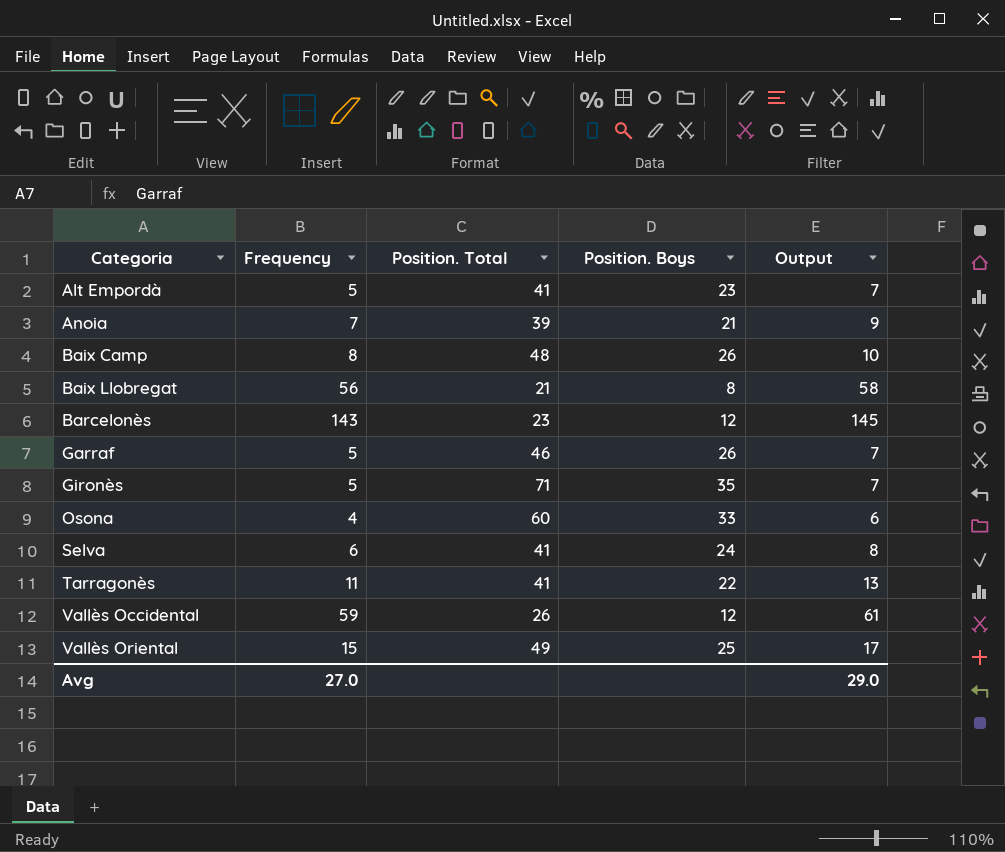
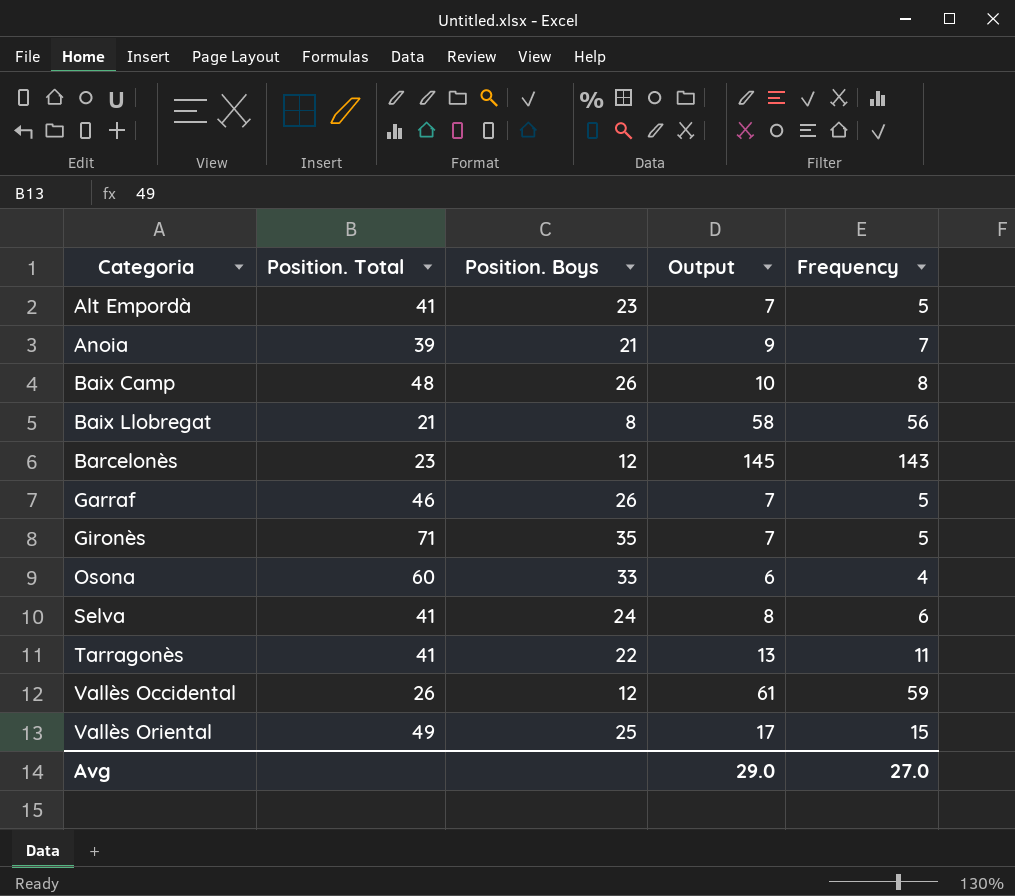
column Frequency | position: 2 -> 5

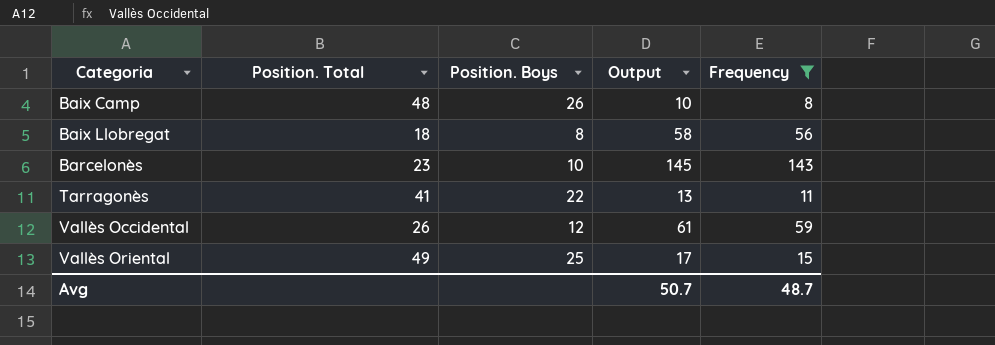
filter: none -> Frequency >= 8
Baix Llobregat | Position. Total: 21 -> 18
Barcelonès | Position. Boys: 12 -> 10
Avg | Output: 29.0 -> 50.7
Avg | Frequency: 27.0 -> 48.7

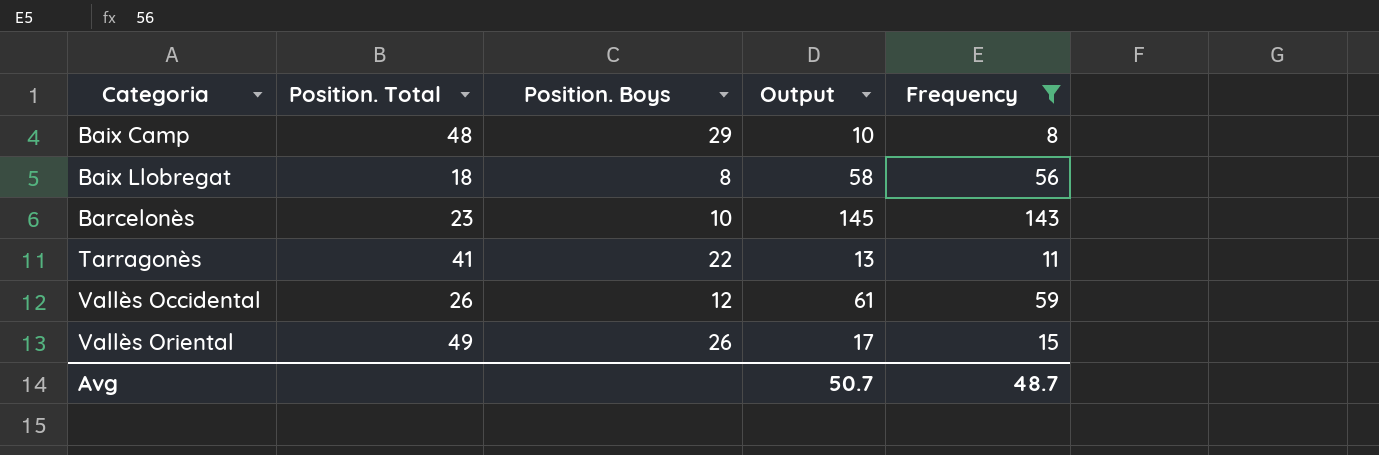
Baix Camp | Position. Boys: 26 -> 29
Vallès Oriental | Position. Boys: 25 -> 26

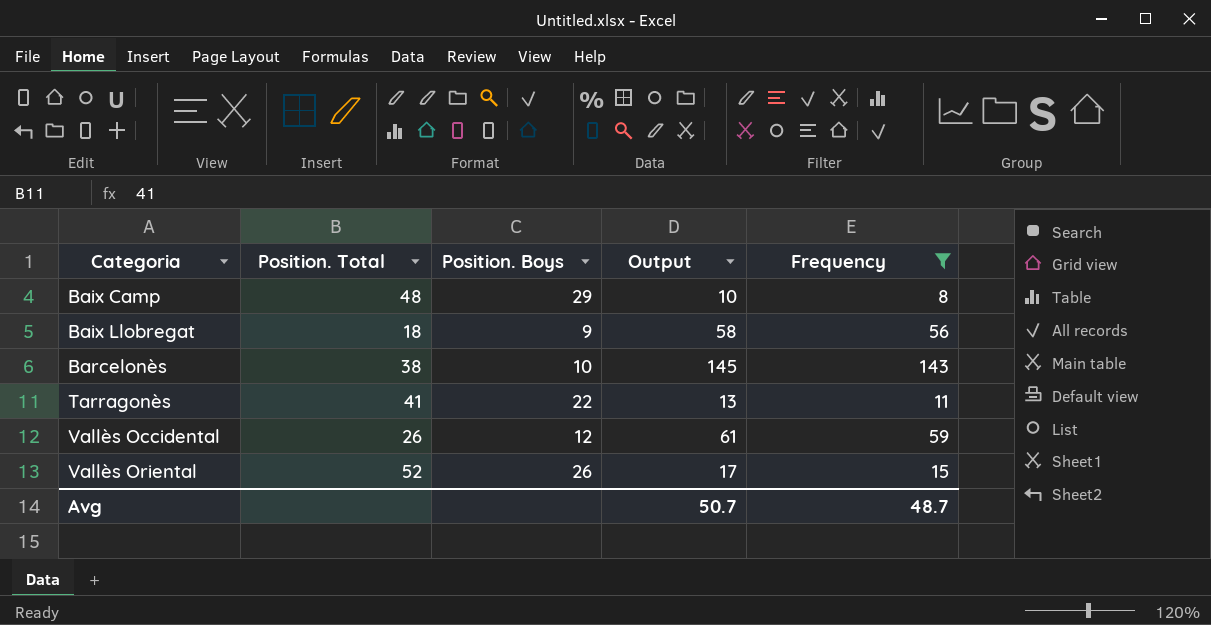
Baix Llobregat | Position. Boys: 8 -> 9
Barcelonès | Position. Total: 23 -> 38
Vallès Oriental | Position. Total: 49 -> 52

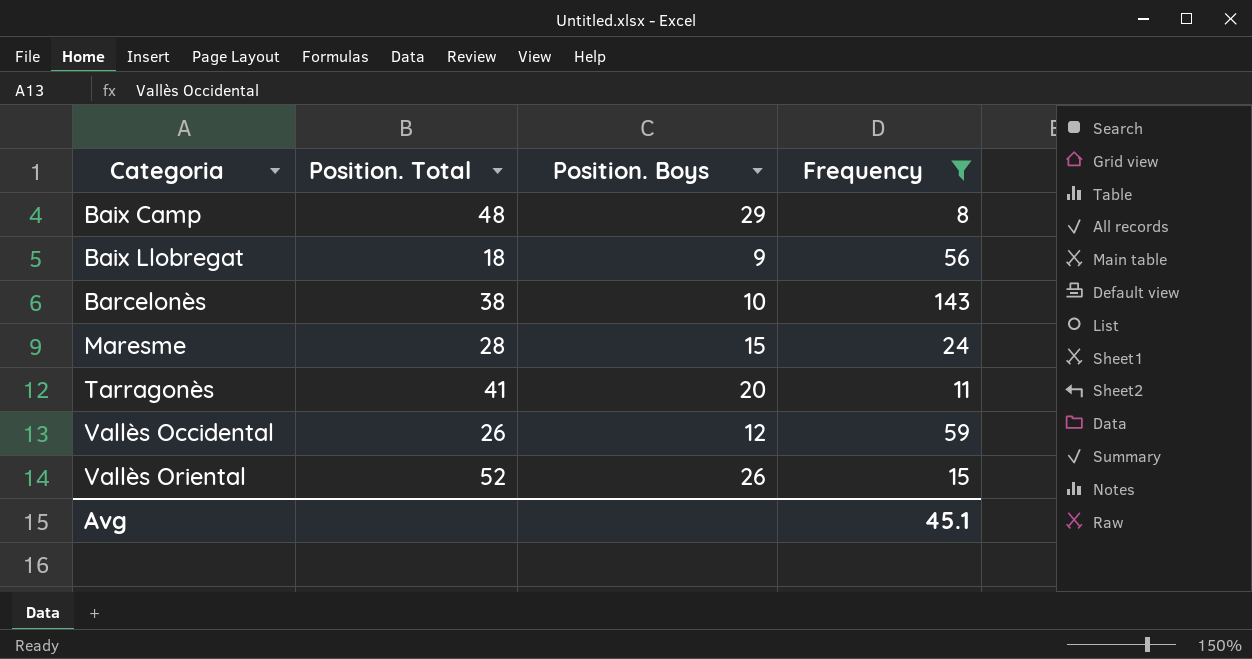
column Output | formula: [Frequency] + 2 -> none
row Maresme: none -> 28 | 15 | 24
Tarragonès | Position. Boys: 22 -> 20
Avg | Frequency: 48.7 -> 45.1

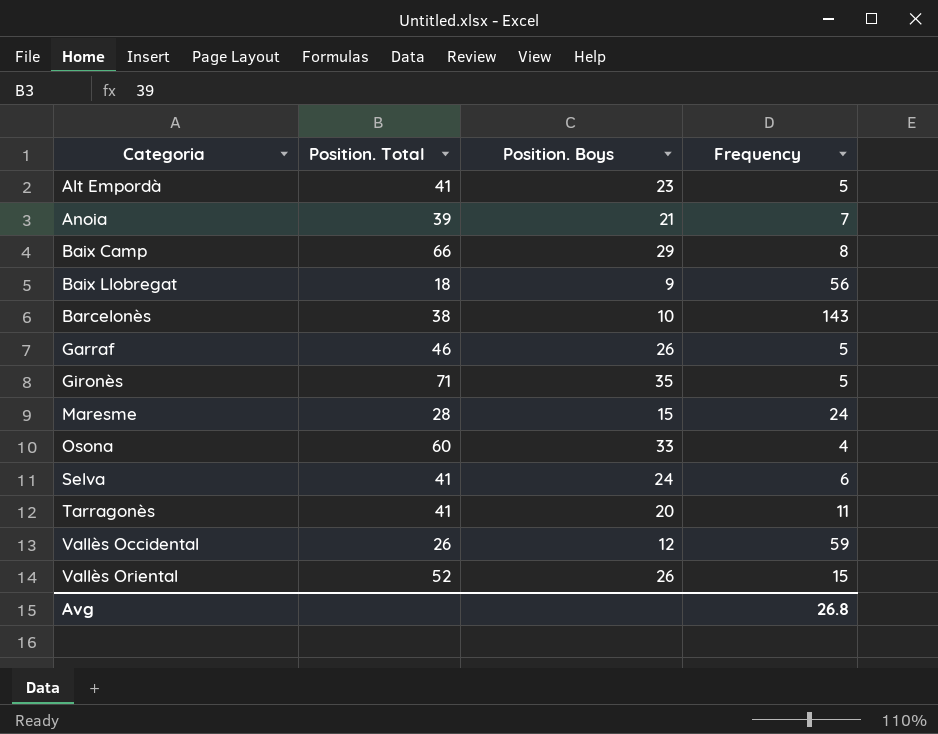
filter: Frequency >= 8 -> none
Baix Camp | Position. Total: 48 -> 66
Avg | Frequency: 45.1 -> 26.8

